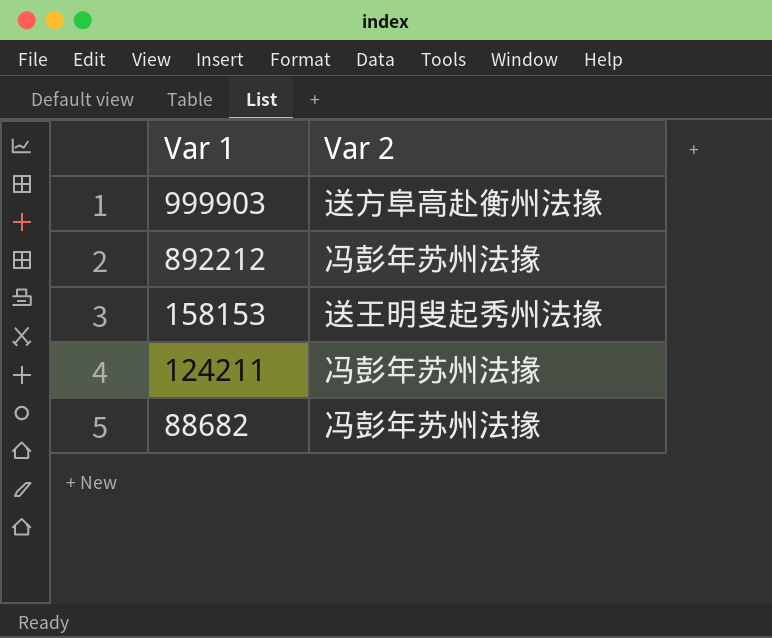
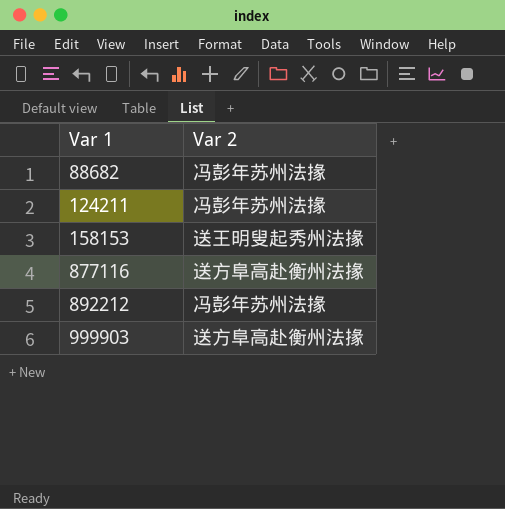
row order: Var 1 descending -> Var 1 ascending
row 877116: none -> 送方阜高赴衡州法掾

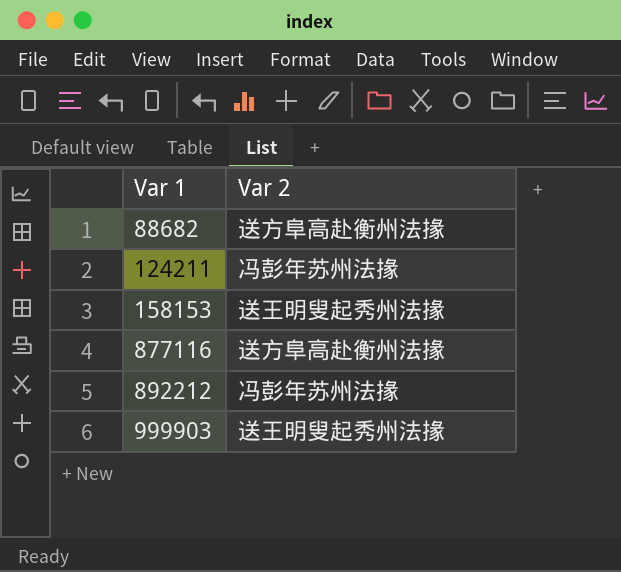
88682 | Var 2: 冯彭年苏州法掾 -> 送方阜高赴衡州法掾
999903 | Var 2: 送方阜高赴衡州法掾 -> 送王明叟起秀州法掾

